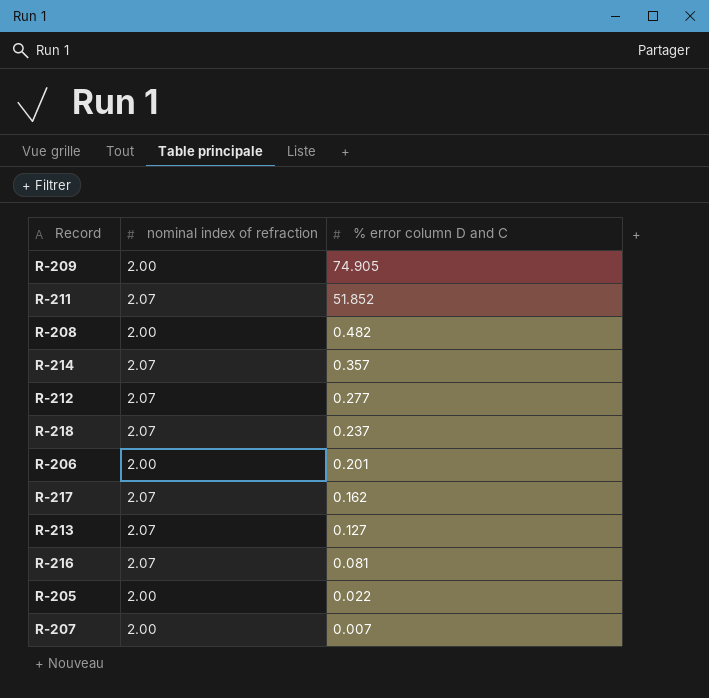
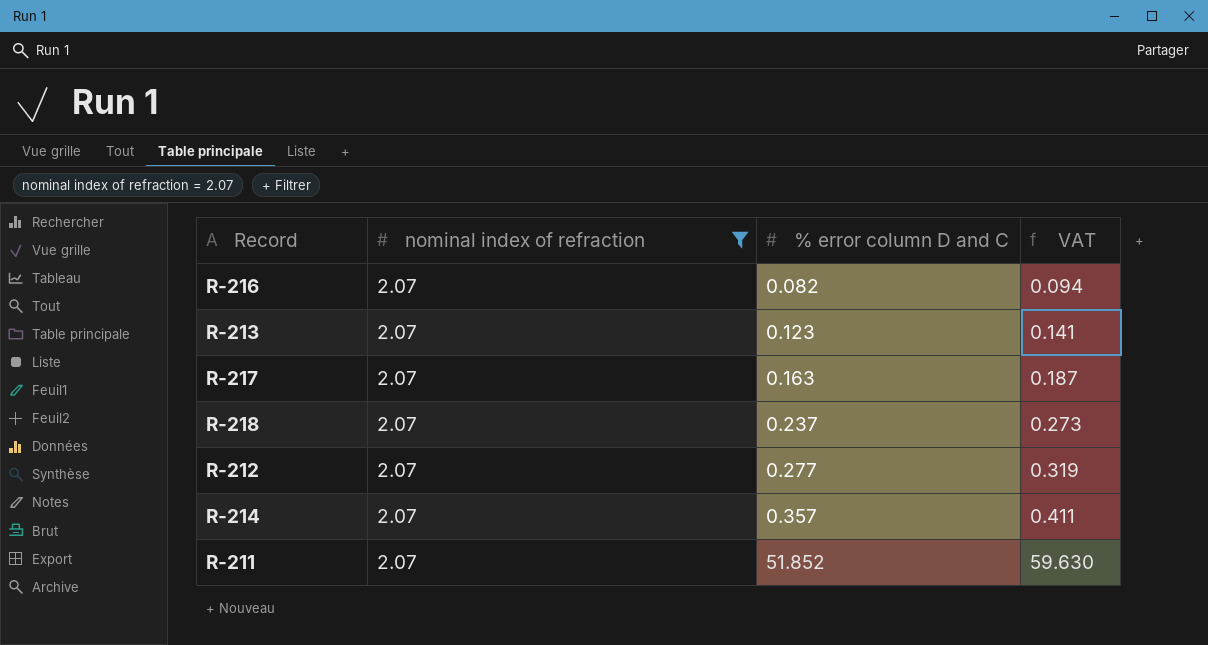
filter: none -> nominal index of refraction = 2.07
row order: % error column D and C descending -> % error column D and C ascending
column VAT | formula: none -> [% error column D and C] * 1.15
R-216 | % error column D and C: 0.081 -> 0.082
R-213 | % error column D and C: 0.127 -> 0.123
R-217 | % error column D and C: 0.162 -> 0.163

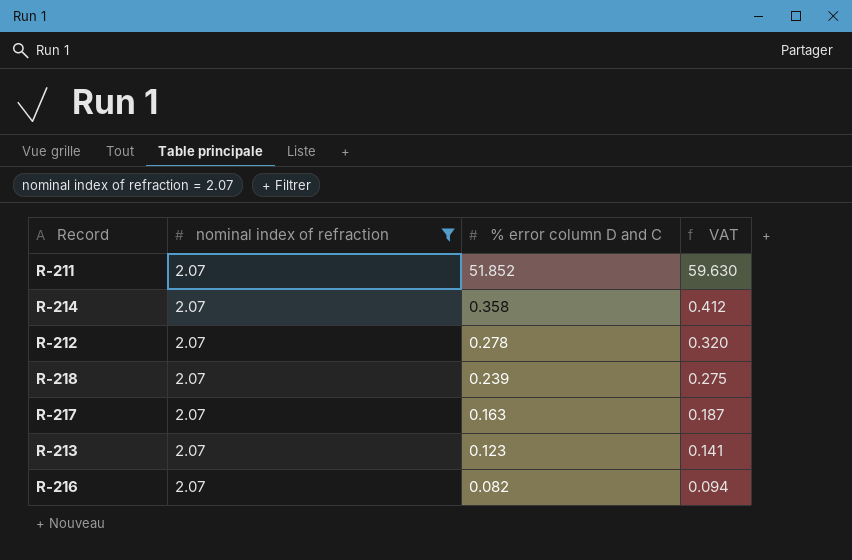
row order: % error column D and C ascending -> % error column D and C descending
R-214 | % error column D and C: 0.357 -> 0.358
R-214 | VAT: 0.411 -> 0.412
R-212 | % error column D and C: 0.277 -> 0.278
R-212 | VAT: 0.319 -> 0.320
R-218 | % error column D and C: 0.237 -> 0.239
R-218 | VAT: 0.273 -> 0.275

